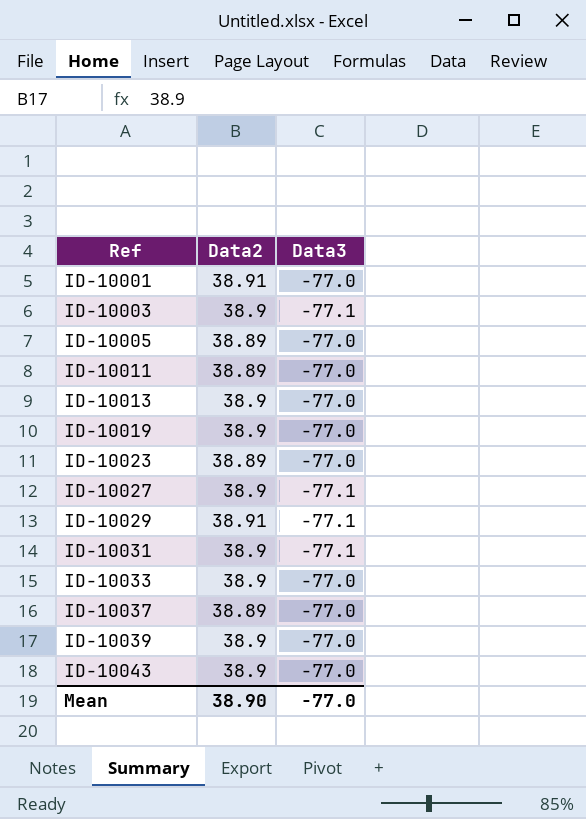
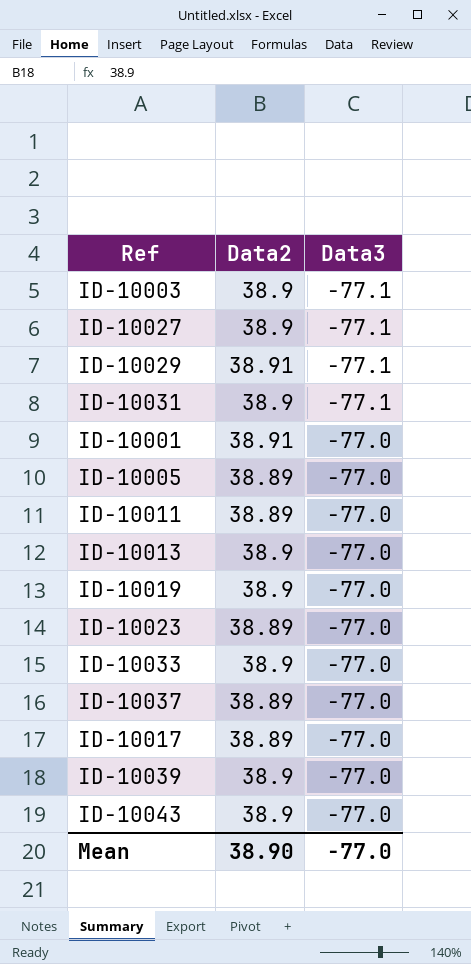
row order: Ref ascending -> Data3 ascending
row ID-10017: none -> 38.89 | -77.0

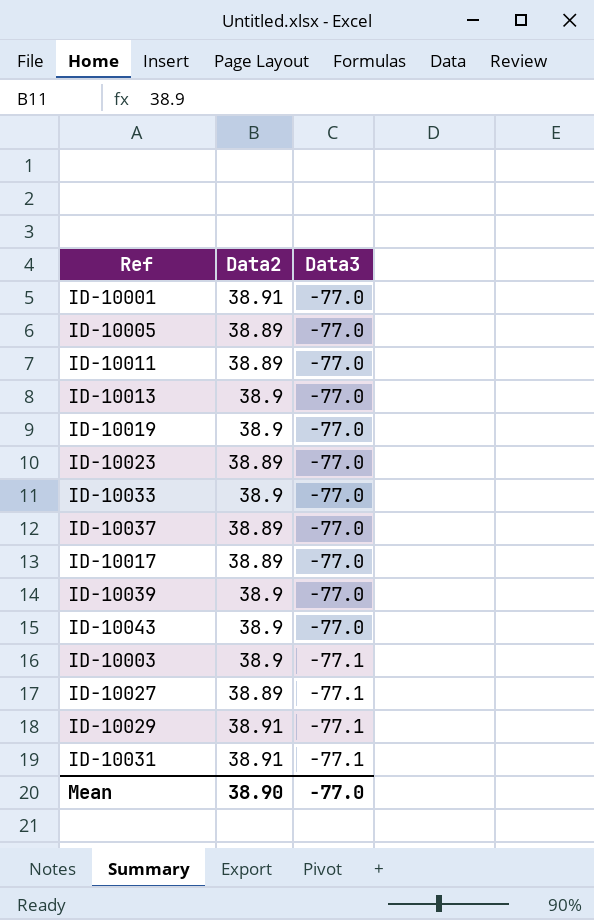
row order: Data3 ascending -> Data3 descending
ID-10027 | Data2: 38.9 -> 38.89
ID-10031 | Data2: 38.9 -> 38.91

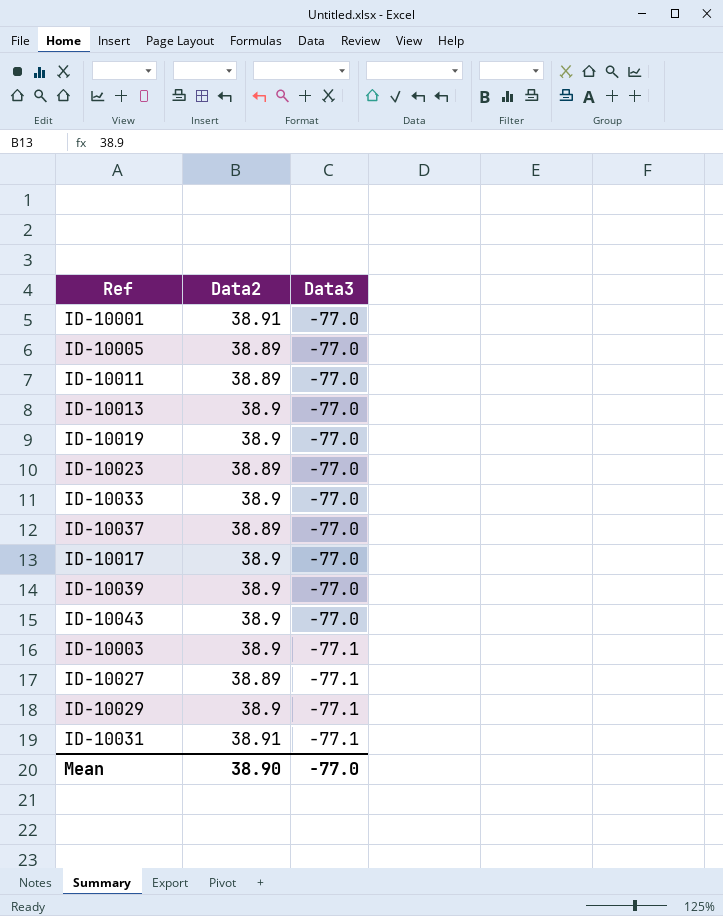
ID-10017 | Data2: 38.89 -> 38.9
ID-10029 | Data2: 38.91 -> 38.9

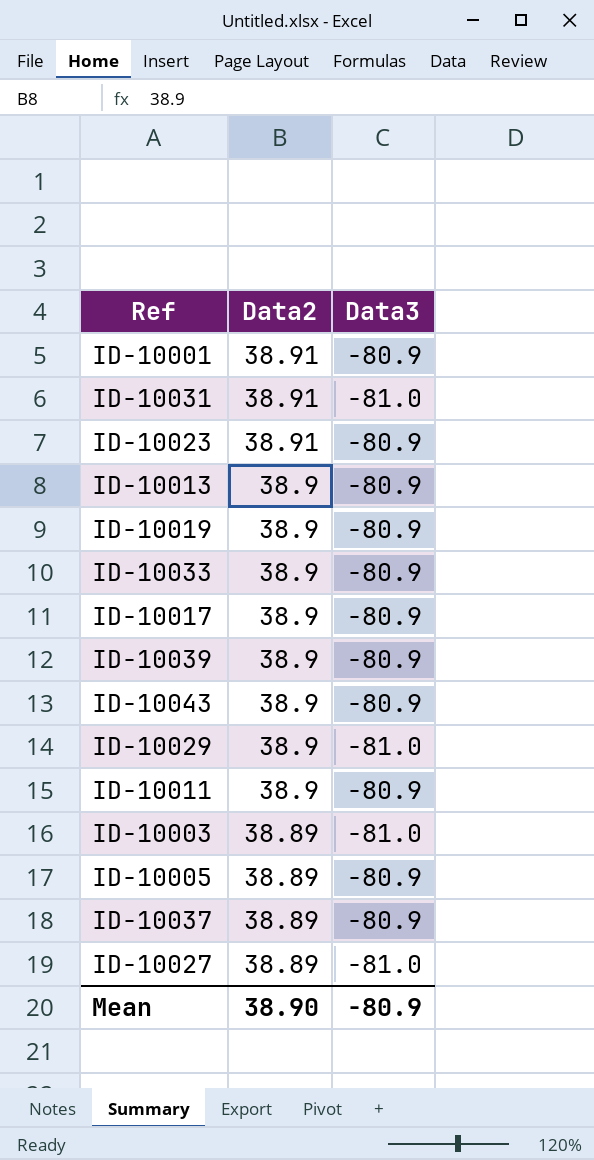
row order: Data3 descending -> Data2 descending
ID-10001 | Data3: -77.0 -> -80.9
ID-10031 | Data3: -77.1 -> -81.0
ID-10023 | Data2: 38.89 -> 38.91
ID-10023 | Data3: -77.0 -> -80.9
ID-10013 | Data3: -77.0 -> -80.9
ID-10019 | Data3: -77.0 -> -80.9
ID-10033 | Data3: -77.0 -> -80.9
ID-10017 | Data3: -77.0 -> -80.9
ID-10039 | Data3: -77.0 -> -80.9
ID-10043 | Data3: -77.0 -> -80.9
ID-10029 | Data3: -77.1 -> -81.0
ID-10011 | Data2: 38.89 -> 38.9
ID-10011 | Data3: -77.0 -> -80.9
ID-10003 | Data2: 38.9 -> 38.89
ID-10003 | Data3: -77.1 -> -81.0
ID-10005 | Data3: -77.0 -> -80.9
ID-10037 | Data3: -77.0 -> -80.9
ID-10027 | Data3: -77.1 -> -81.0
Mean | Data3: -77.0 -> -80.9

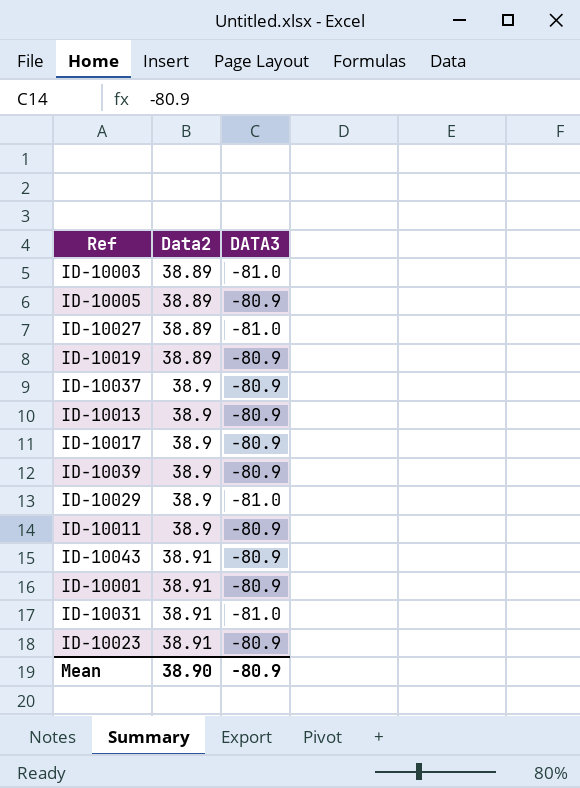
row order: Data2 descending -> Data2 ascending
column name: Data3 -> DATA3
row ID-10033: 38.9 | -80.9 -> none
ID-10019 | Data2: 38.9 -> 38.89
ID-10037 | Data2: 38.89 -> 38.9
ID-10043 | Data2: 38.9 -> 38.91

